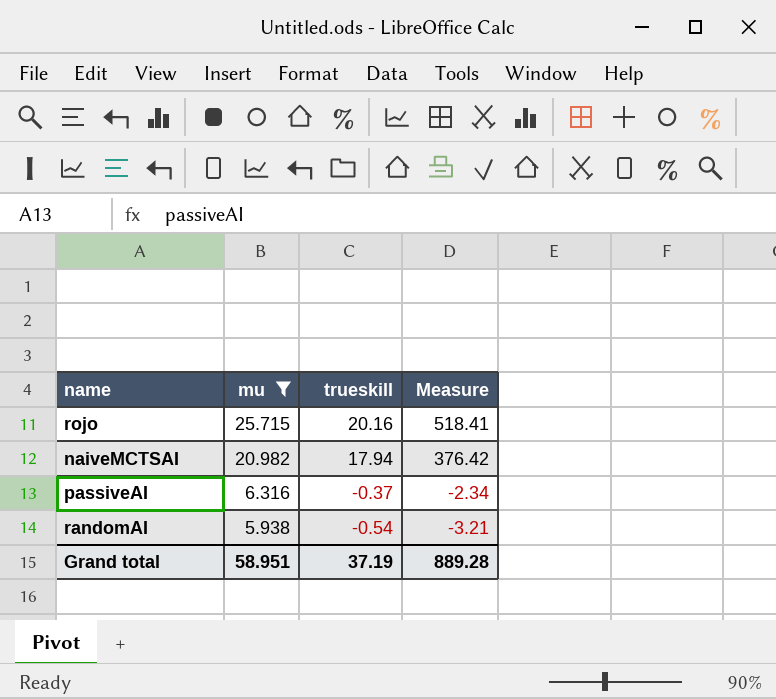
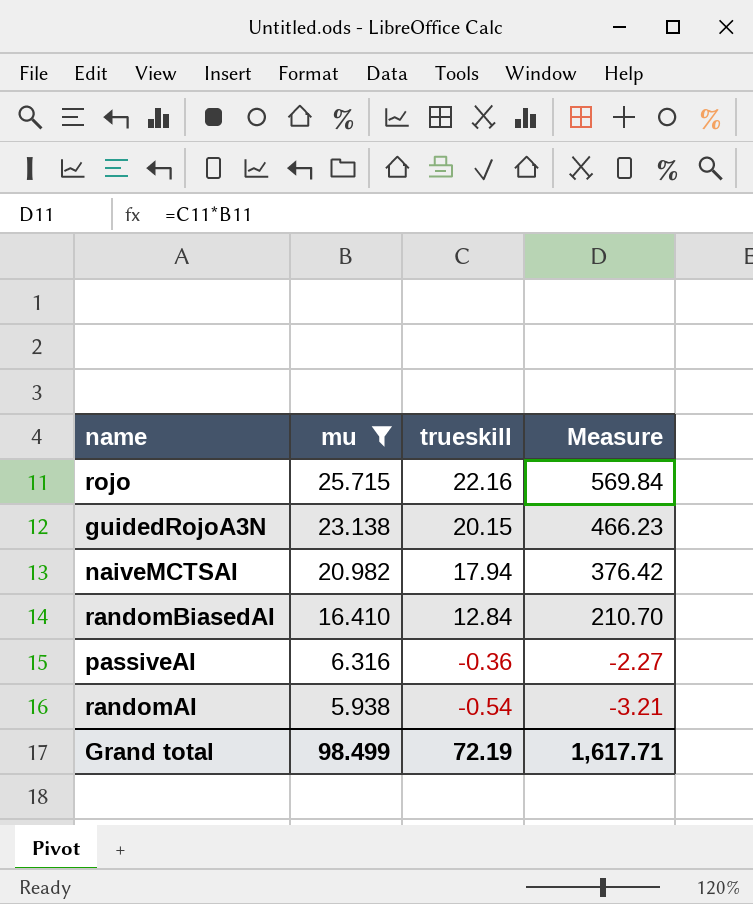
rojo | trueskill: 20.16 -> 22.16
rojo | Measure: 518.41 -> 569.84
row guidedRojoA3N: none -> 23.138 | 20.15 | 466.23
row randomBiasedAI: none -> 16.410 | 12.84 | 210.70
passiveAI | trueskill: -0.37 -> -0.36
passiveAI | Measure: -2.34 -> -2.27
Grand total | mu: 58.951 -> 98.499
Grand total | trueskill: 37.19 -> 72.19
Grand total | Measure: 889.28 -> 1,617.71

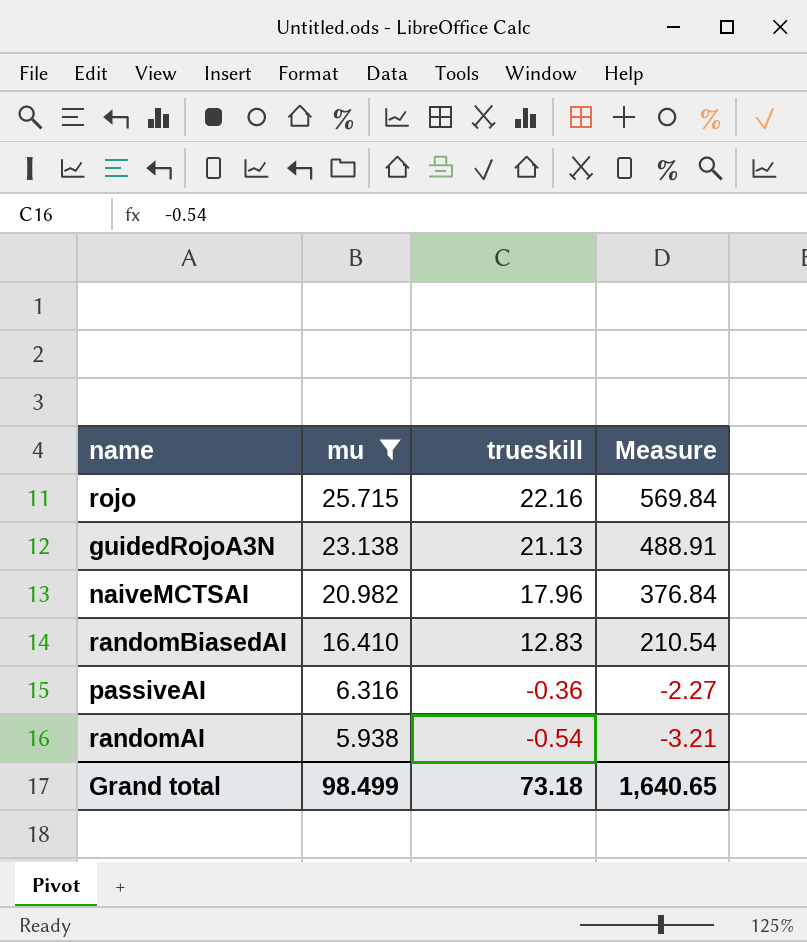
guidedRojoA3N | trueskill: 20.15 -> 21.13
guidedRojoA3N | Measure: 466.23 -> 488.91
naiveMCTSAI | trueskill: 17.94 -> 17.96
naiveMCTSAI | Measure: 376.42 -> 376.84
randomBiasedAI | trueskill: 12.84 -> 12.83
randomBiasedAI | Measure: 210.70 -> 210.54
Grand total | trueskill: 72.19 -> 73.18
Grand total | Measure: 1,617.71 -> 1,640.65

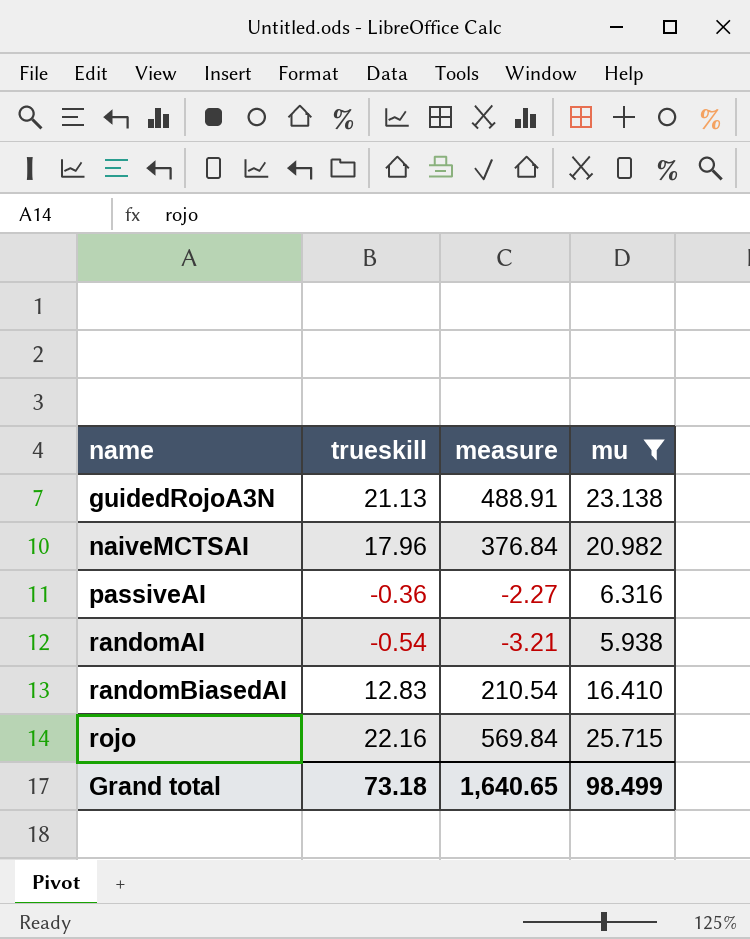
row order: mu descending -> name ascending
column name: Measure -> measure
column mu | position: 2 -> 4

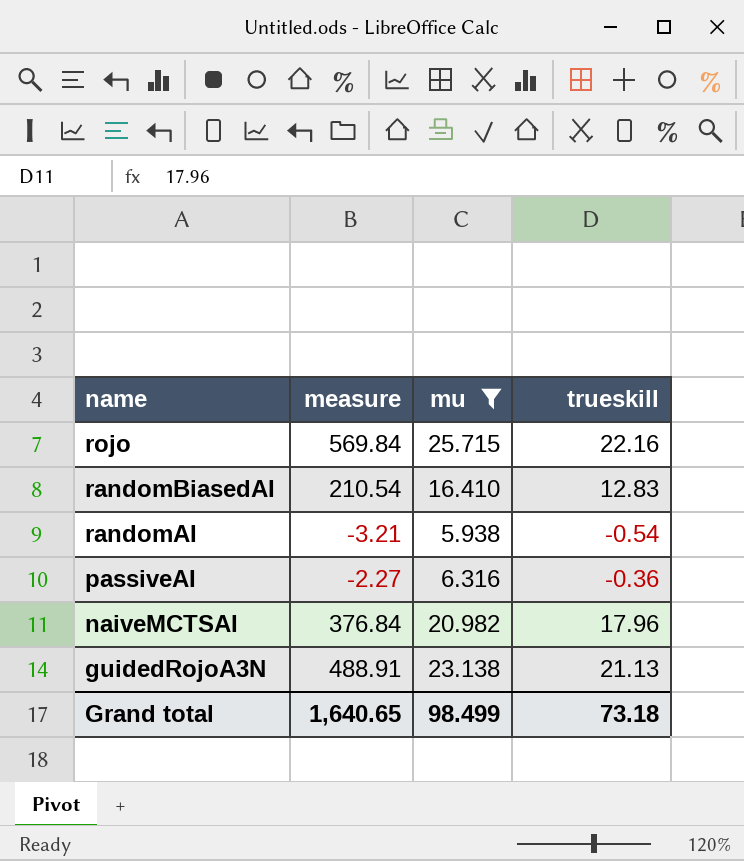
row order: name ascending -> name descending
column trueskill | position: 2 -> 4

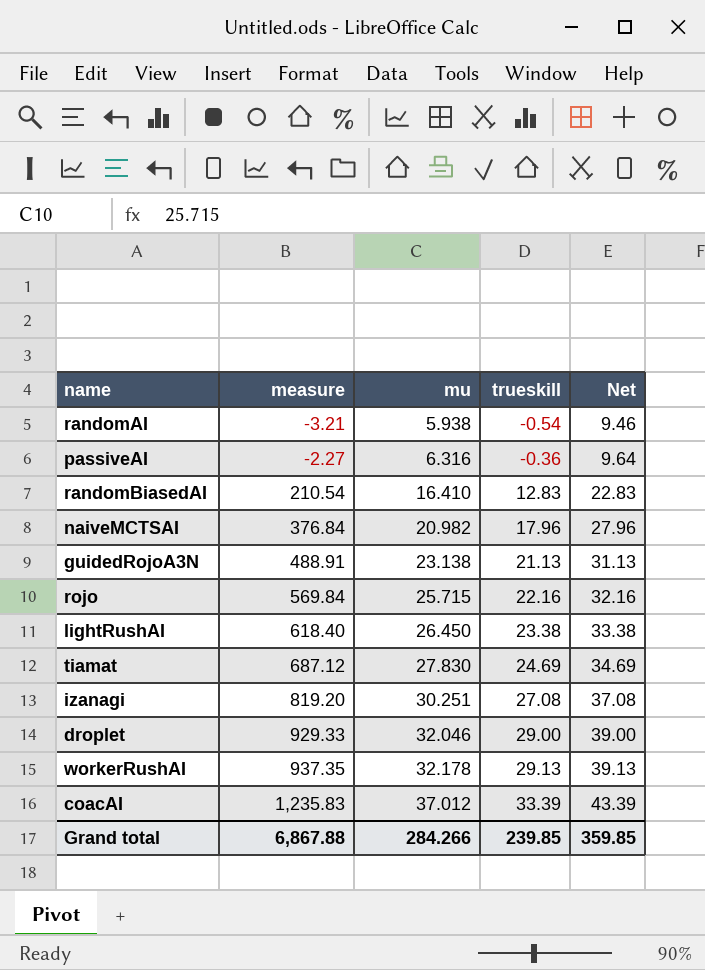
filter: mu <= 25.715 -> none
row order: name descending -> measure ascending
column Net | formula: none -> [trueskill] + 10
Grand total | measure: 1,640.65 -> 6,867.88
Grand total | mu: 98.499 -> 284.266
Grand total | trueskill: 73.18 -> 239.85

